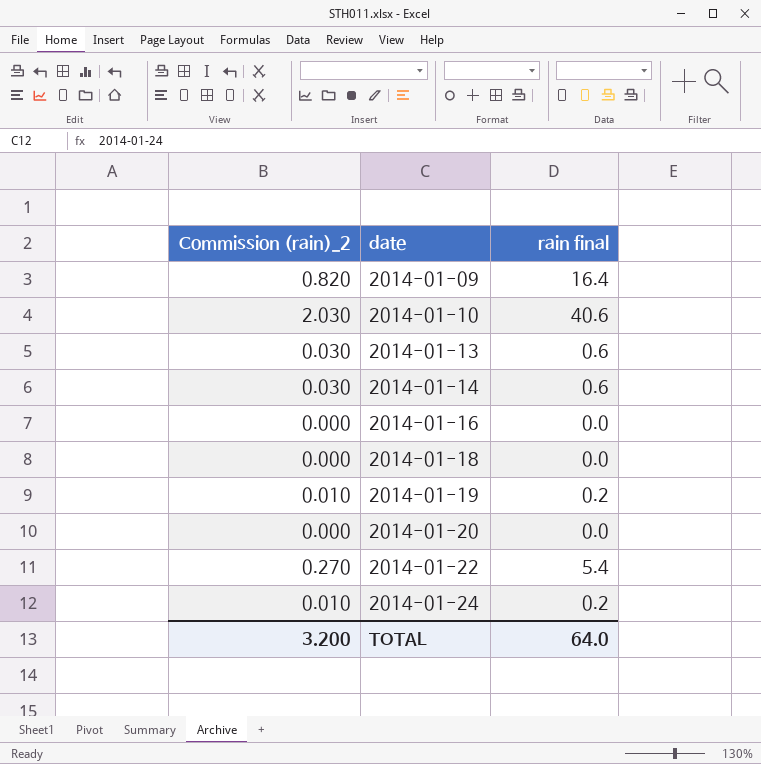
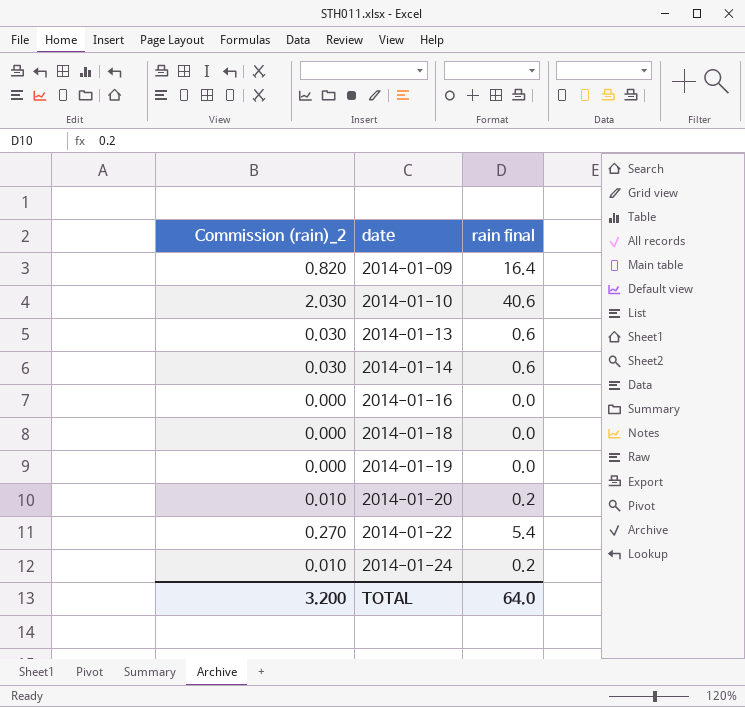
2014-01-19 | Commission (rain)_2: 0.010 -> 0.000
2014-01-19 | rain final: 0.2 -> 0.0
2014-01-20 | Commission (rain)_2: 0.000 -> 0.010
2014-01-20 | rain final: 0.0 -> 0.2

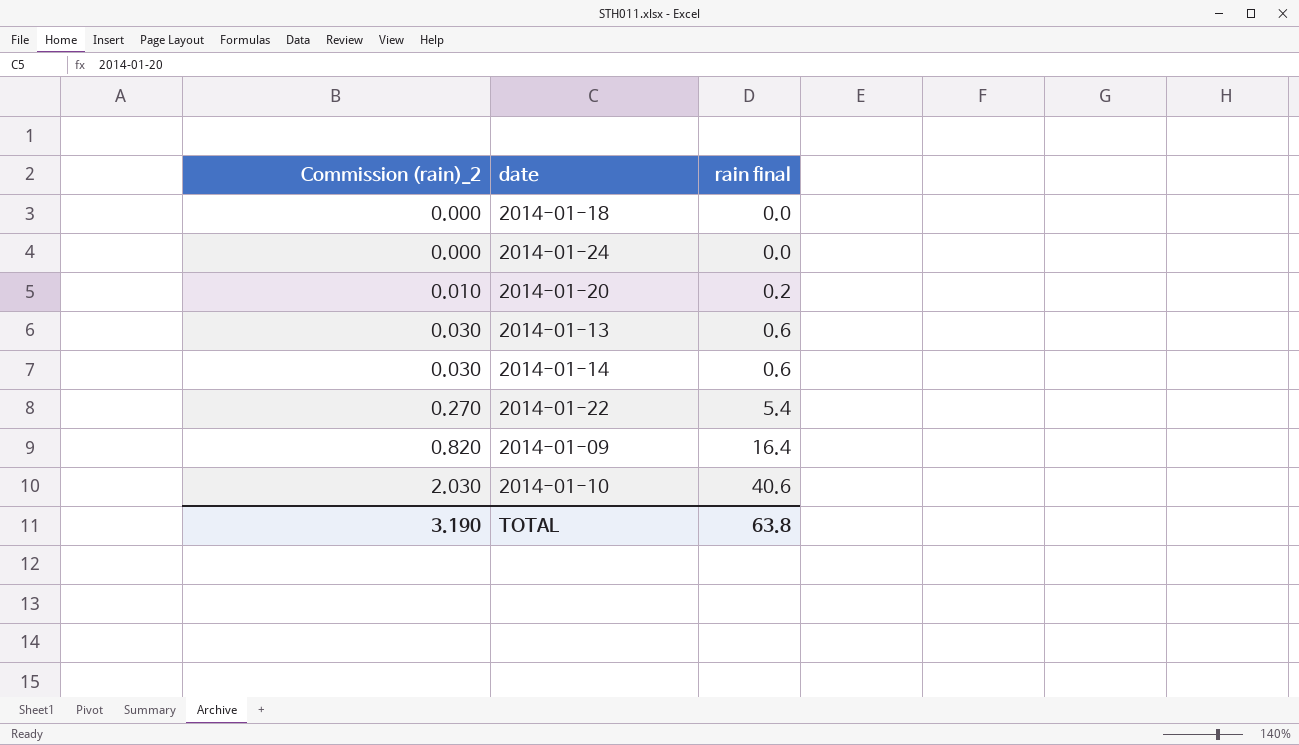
row order: date ascending -> Commission (rain)_2 ascending
row 2014-01-16: 0.000 | 0.0 -> none
row 2014-01-19: 0.000 | 0.0 -> none
2014-01-24 | Commission (rain)_2: 0.010 -> 0.000
2014-01-24 | rain final: 0.2 -> 0.0
TOTAL | Commission (rain)_2: 3.200 -> 3.190
TOTAL | rain final: 64.0 -> 63.8

